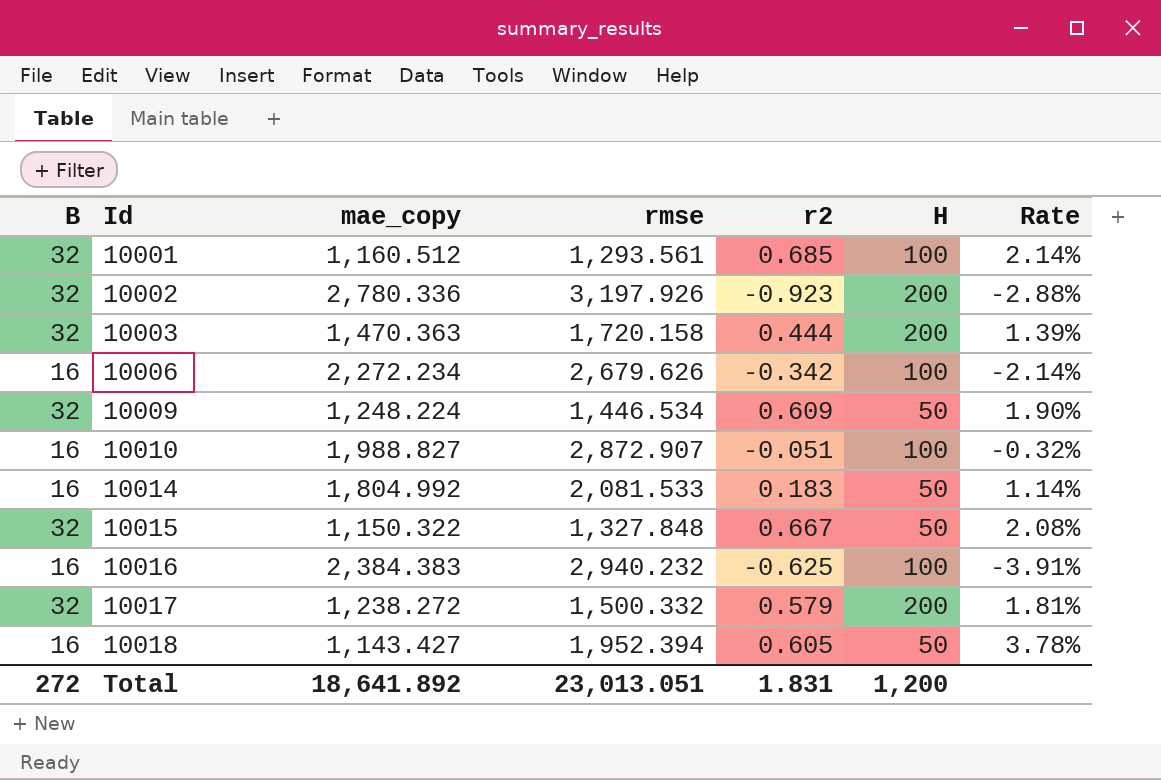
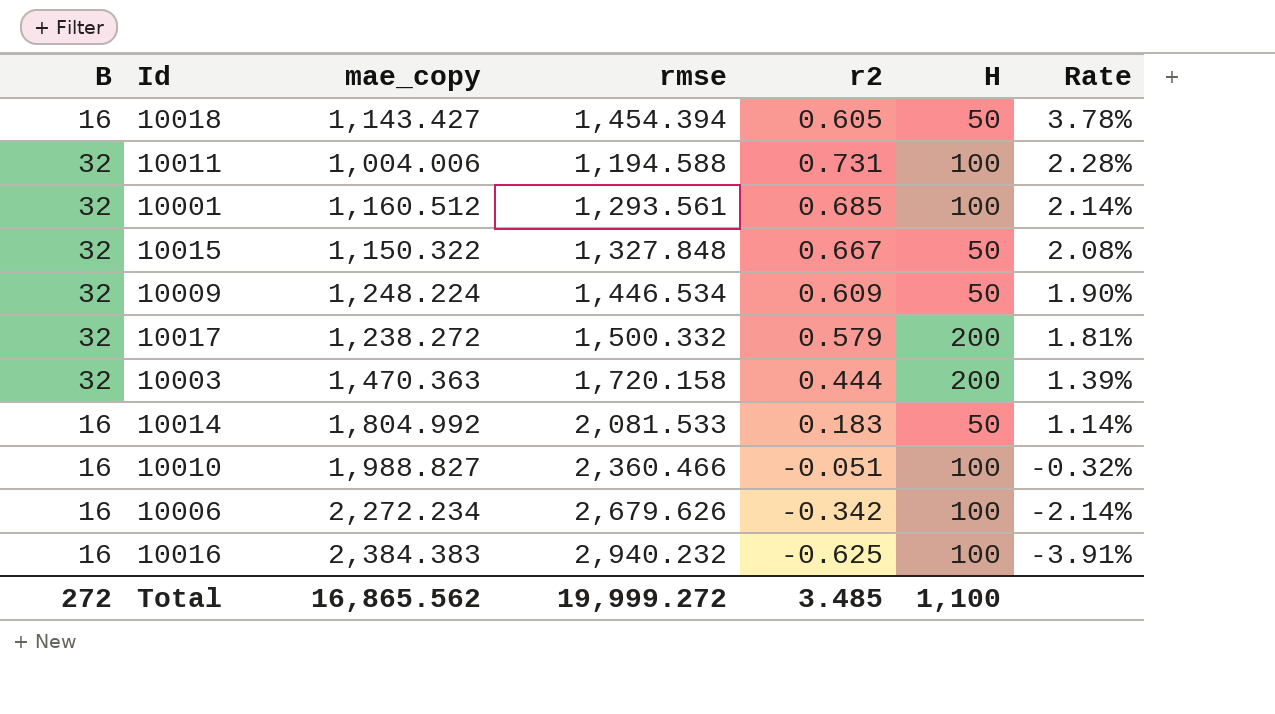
row order: Id ascending -> Rate descending
row 10002: 32 | 2,780.336 | 3,197.926 | -0.923 | 200 | -2.88% -> none
10018 | rmse: 1,952.394 -> 1,454.394
row 10011: none -> 32 | 1,004.006 | 1,194.588 | 0.731 | 100 | 2.28%
10010 | rmse: 2,872.907 -> 2,360.466
Total | mae_copy: 18,641.892 -> 16,865.562
Total | rmse: 23,013.051 -> 19,999.272
Total | r2: 1.831 -> 3.485
Total | H: 1,200 -> 1,100

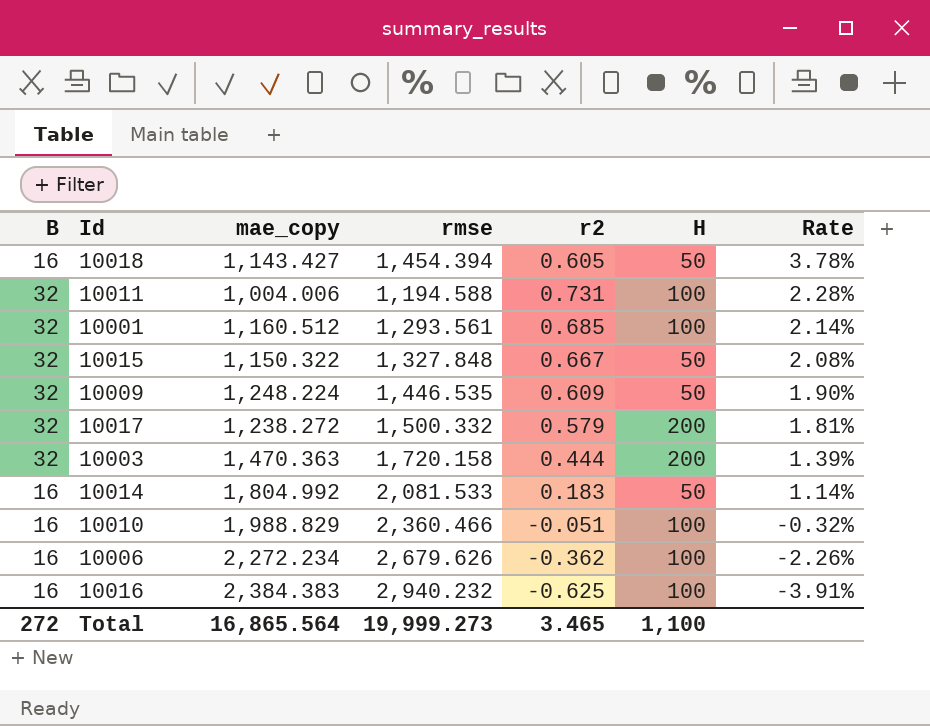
10009 | rmse: 1,446.534 -> 1,446.535
10010 | mae_copy: 1,988.827 -> 1,988.829
10006 | r2: -0.342 -> -0.362
10006 | Rate: -2.14% -> -2.26%
Total | mae_copy: 16,865.562 -> 16,865.564
Total | rmse: 19,999.272 -> 19,999.273
Total | r2: 3.485 -> 3.465

